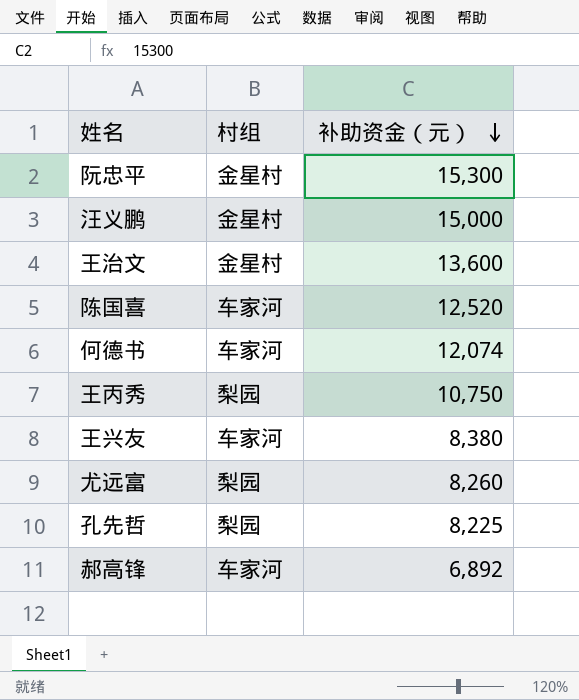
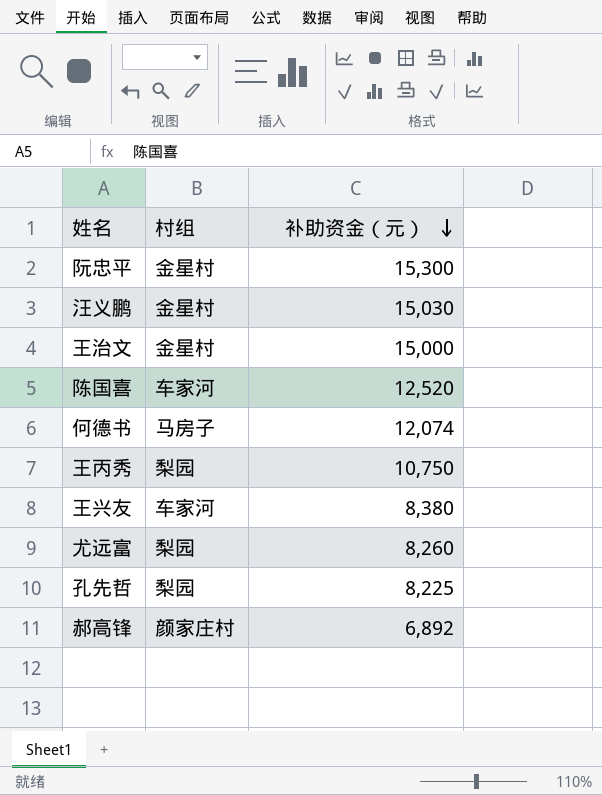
汪义鹏 | 补助资金（元）: 15,000 -> 15,030
王治文 | 补助资金（元）: 13,600 -> 15,000
何德书 | 村组: 车家河 -> 马房子
郝高锋 | 村组: 车家河 -> 颜家庄村

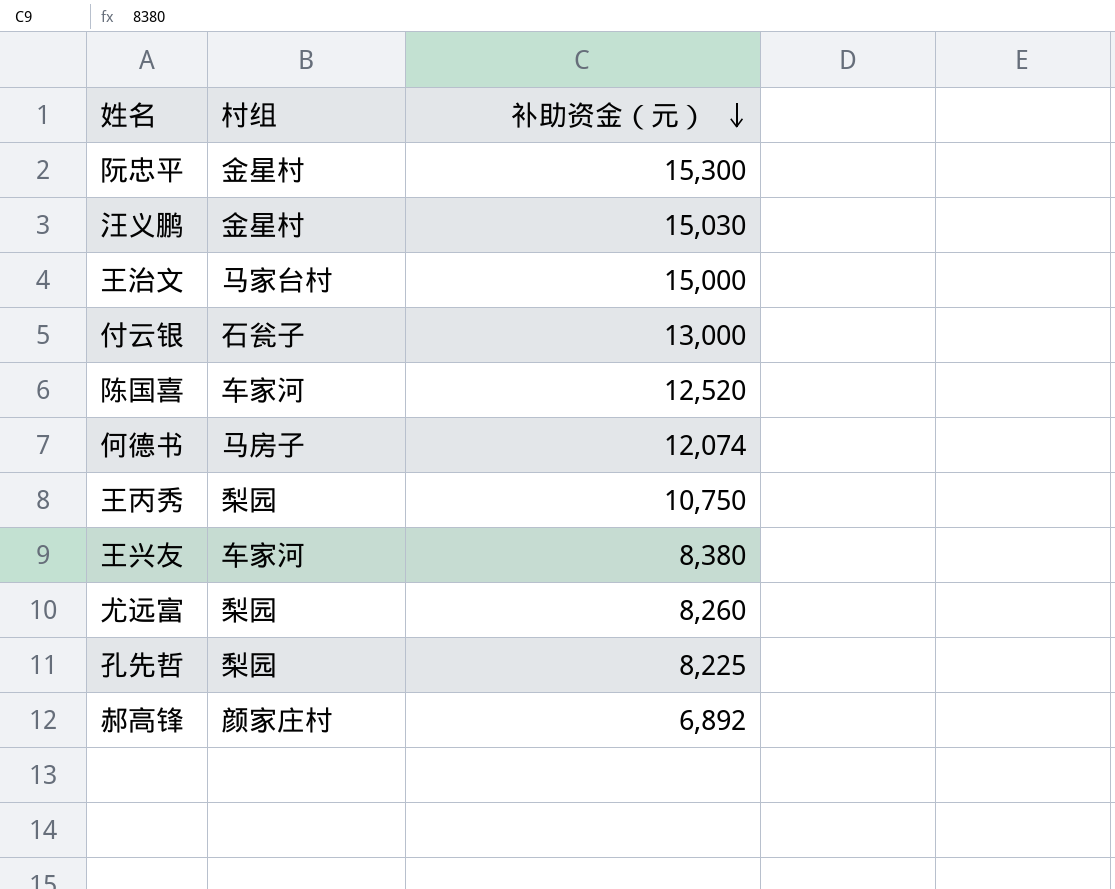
王治文 | 村组: 金星村 -> 马家台村
row 付云银: none -> 石瓮子 | 13,000

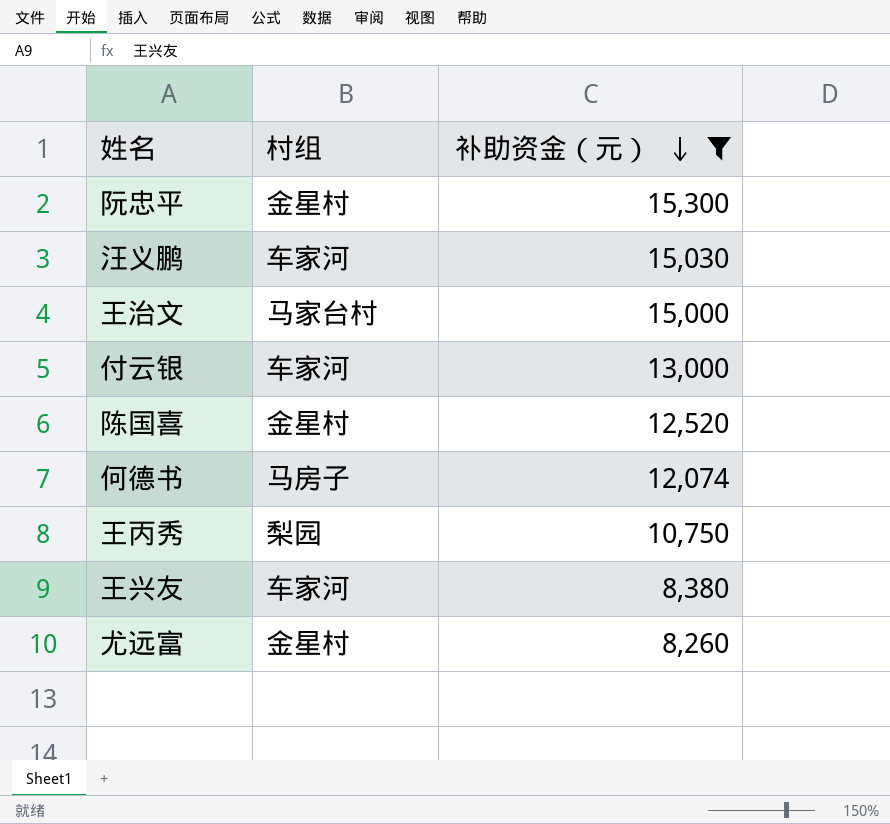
filter: none -> 补助资金（元） >= 8,260
汪义鹏 | 村组: 金星村 -> 车家河
付云银 | 村组: 石瓮子 -> 车家河
陈国喜 | 村组: 车家河 -> 金星村
尤远富 | 村组: 梨园 -> 金星村

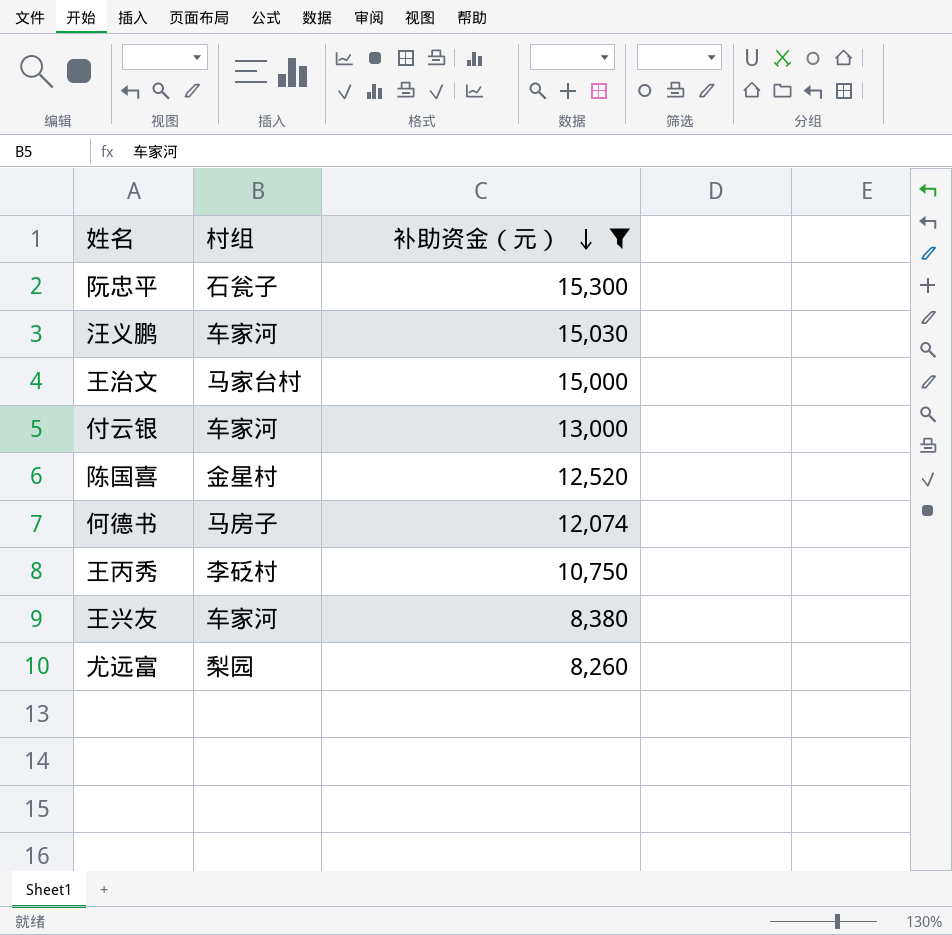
阮忠平 | 村组: 金星村 -> 石瓮子
王丙秀 | 村组: 梨园 -> 李砭村
尤远富 | 村组: 金星村 -> 梨园

